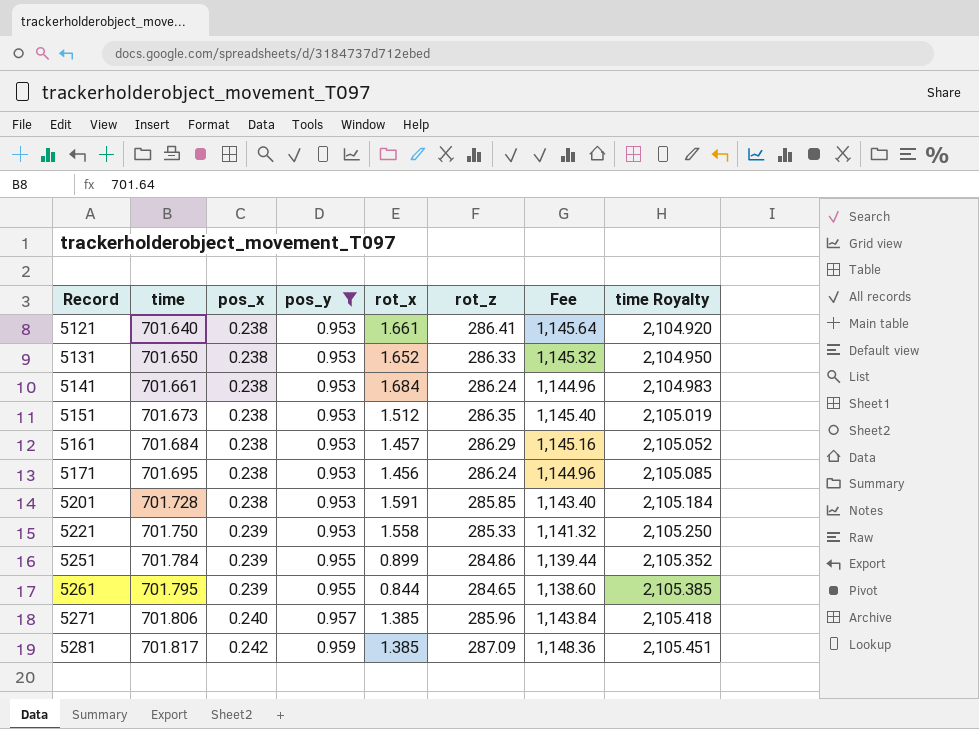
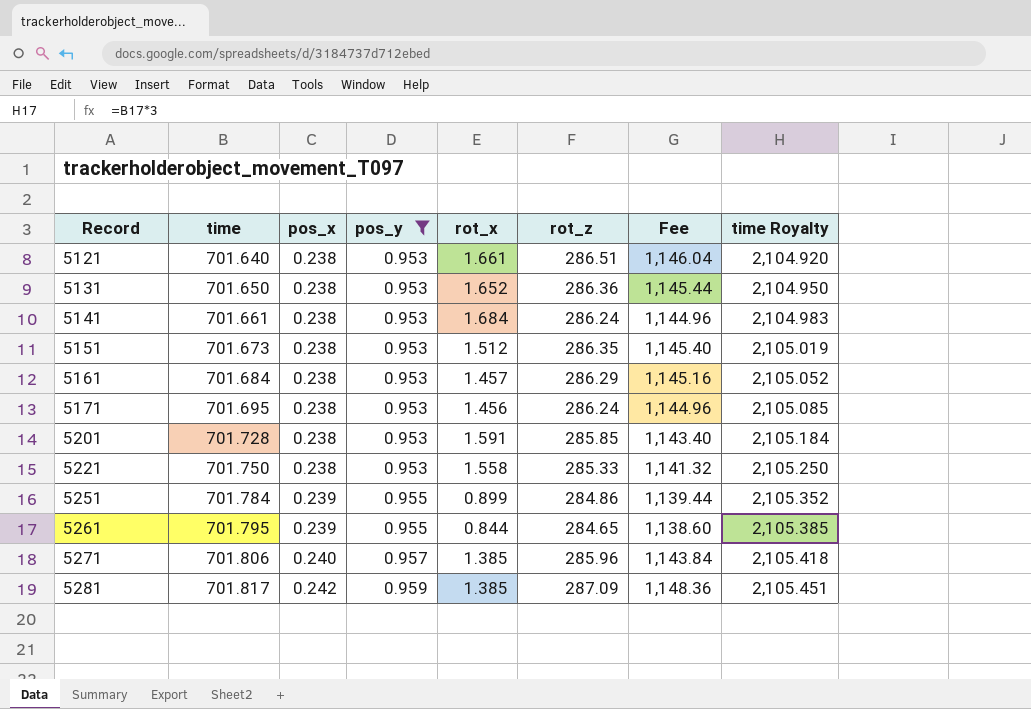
5121 | rot_z: 286.41 -> 286.51
5121 | Fee: 1,145.64 -> 1,146.04
5131 | rot_z: 286.33 -> 286.36
5131 | Fee: 1,145.32 -> 1,145.44
5221 | pos_x: 0.239 -> 0.238

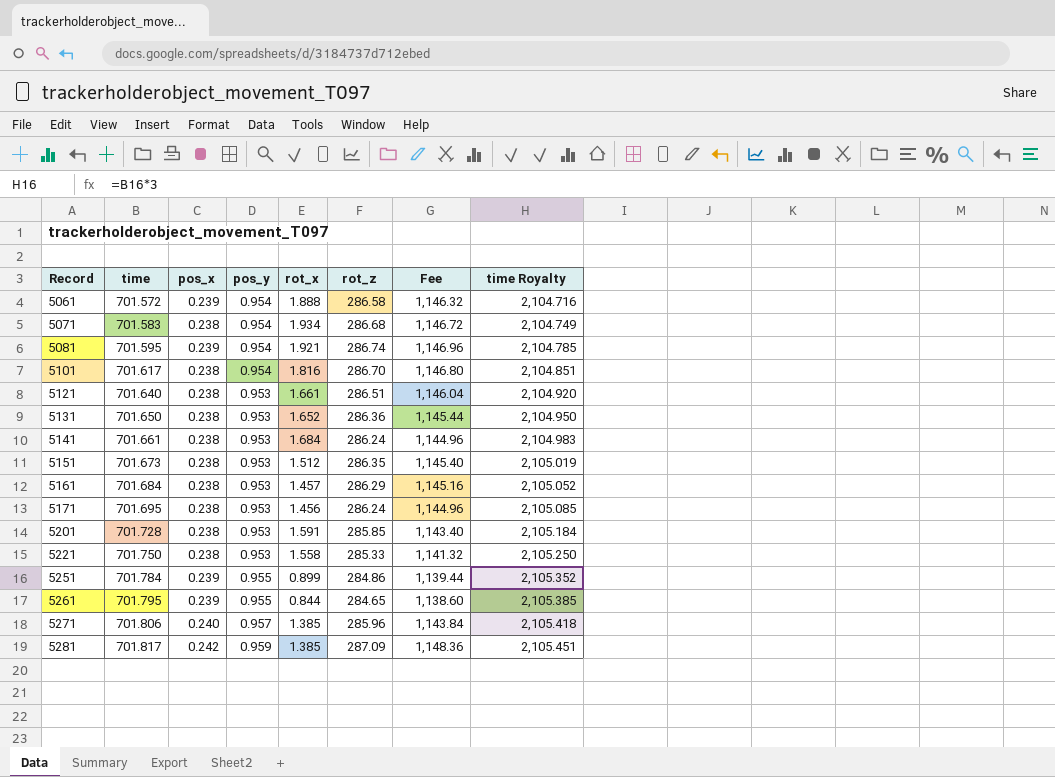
filter: pos_y != 0.954 -> none

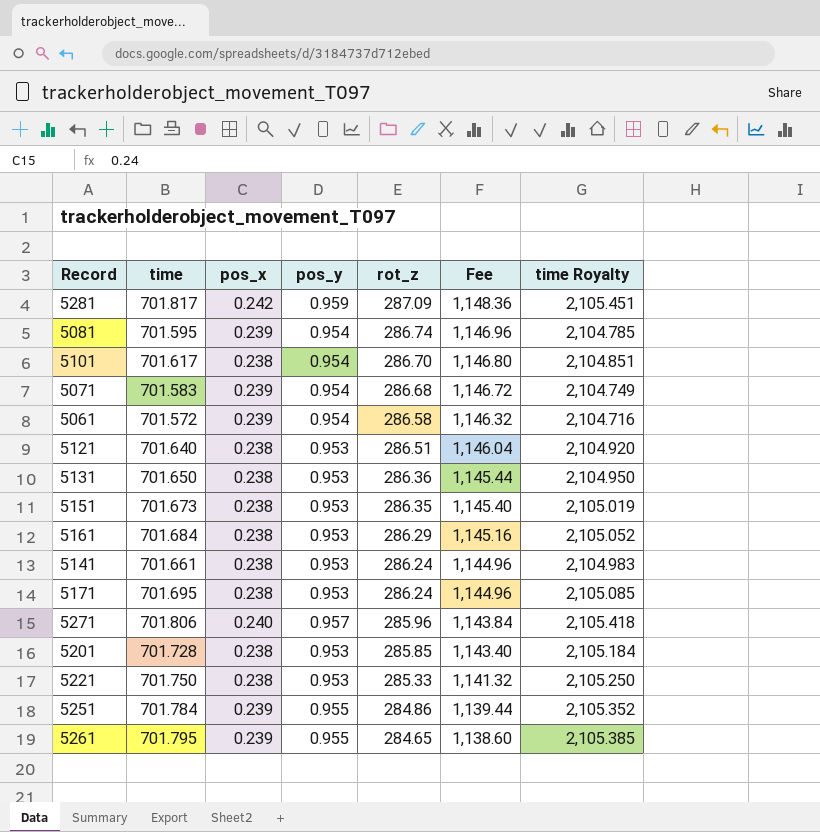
row order: Record ascending -> rot_z descending
column rot_x | position: 5 -> none
5071 | pos_x: 0.238 -> 0.239

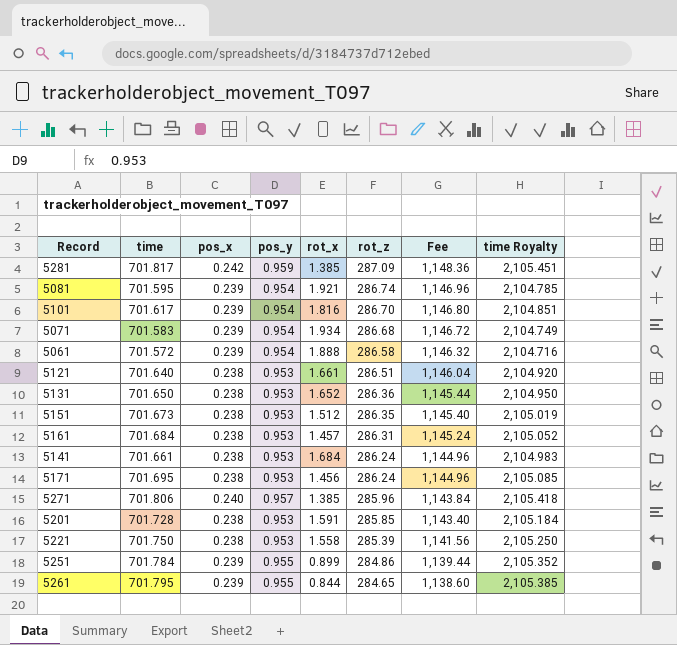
column rot_x | position: none -> 5
5101 | pos_x: 0.238 -> 0.239
5161 | rot_z: 286.29 -> 286.31
5161 | Fee: 1,145.16 -> 1,145.24
5221 | rot_z: 285.33 -> 285.39
5221 | Fee: 1,141.32 -> 1,141.56

